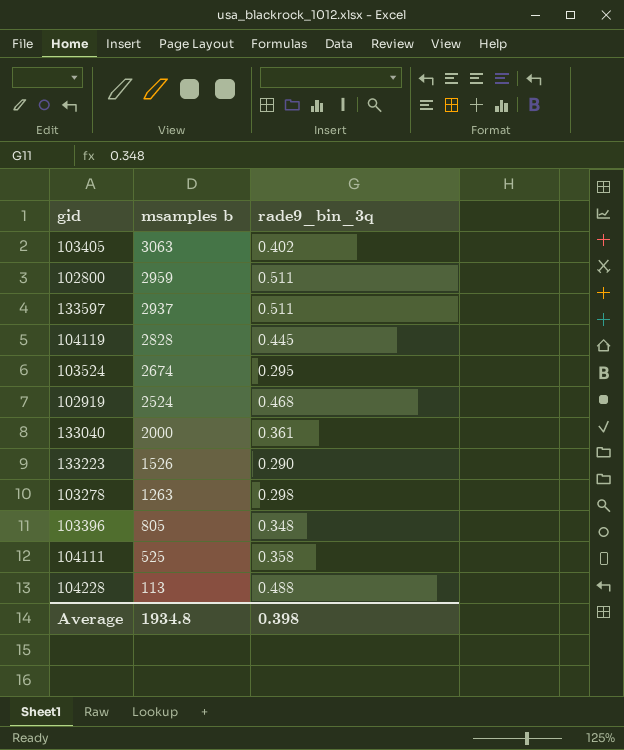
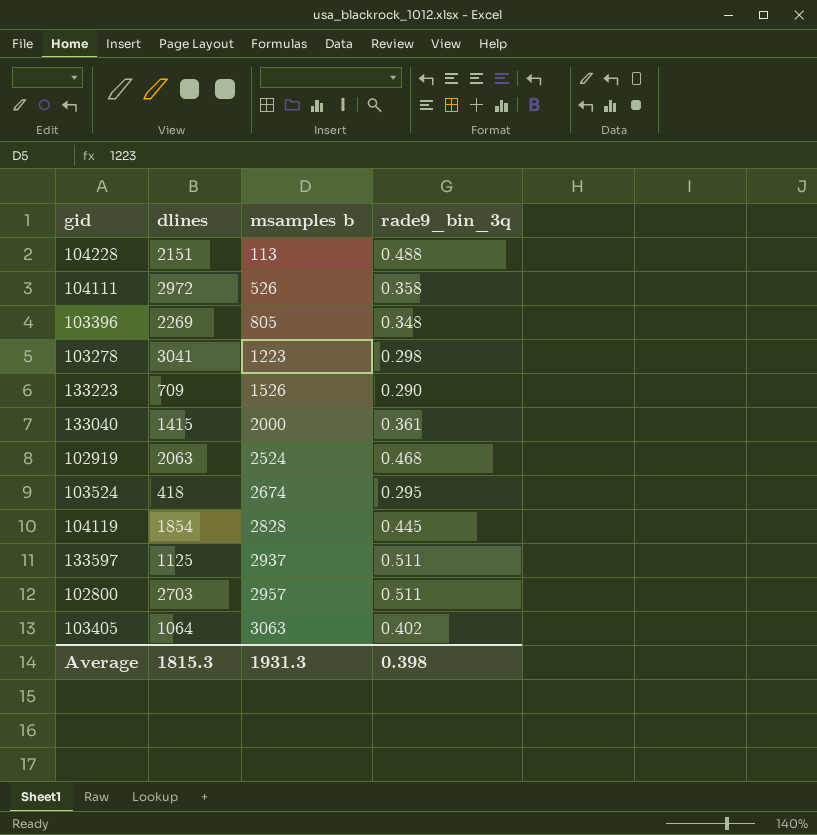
row order: msamples b descending -> msamples b ascending
column dlines | position: none -> 2
104111 | msamples b: 525 -> 526
103278 | msamples b: 1263 -> 1223
102800 | msamples b: 2959 -> 2957
Average | msamples b: 1934.8 -> 1931.3

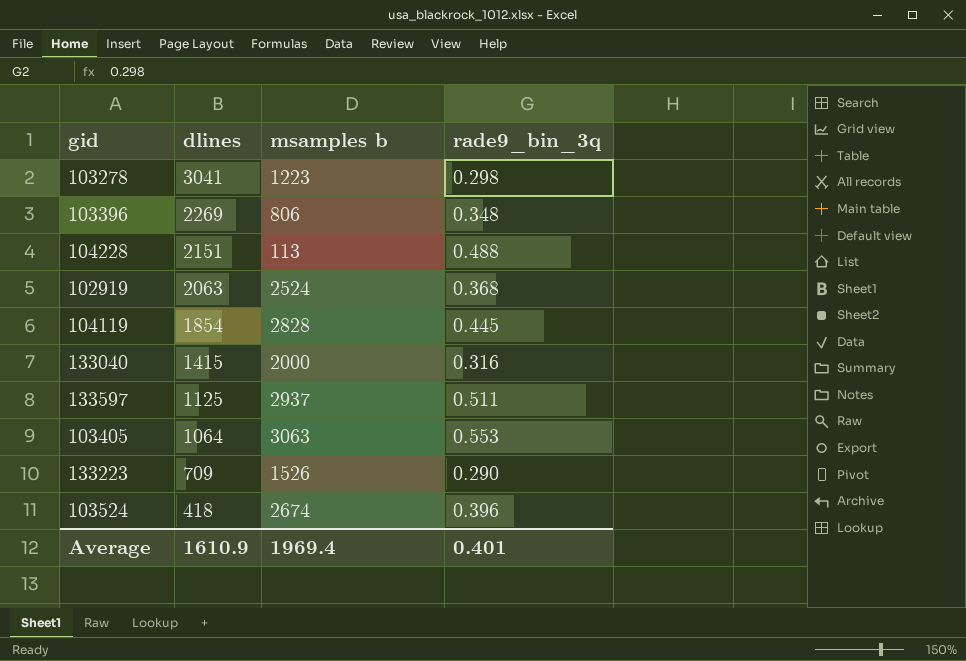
row order: msamples b ascending -> dlines descending
row 104111: 2972 | 526 | 0.358 -> none
row 102800: 2703 | 2957 | 0.511 -> none
103396 | msamples b: 805 -> 806
102919 | rade9_bin_3q: 0.468 -> 0.368
133040 | rade9_bin_3q: 0.361 -> 0.316
103405 | rade9_bin_3q: 0.402 -> 0.553
103524 | rade9_bin_3q: 0.295 -> 0.396
Average | dlines: 1815.3 -> 1610.9
Average | msamples b: 1931.3 -> 1969.4
Average | rade9_bin_3q: 0.398 -> 0.401

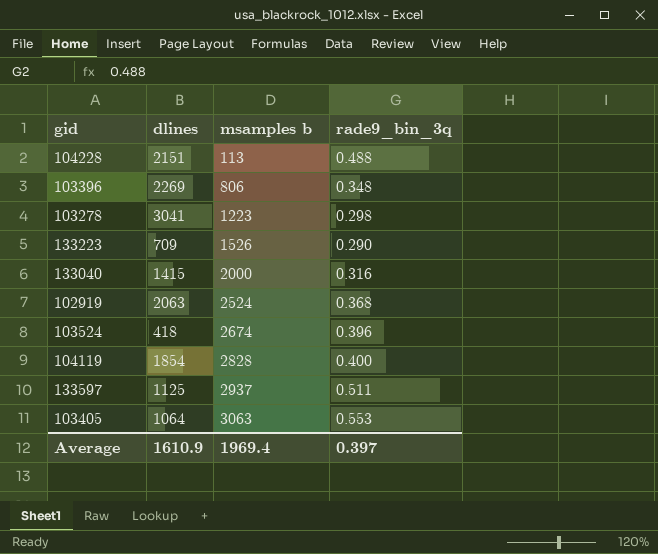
row order: dlines descending -> msamples b ascending
104119 | rade9_bin_3q: 0.445 -> 0.400
Average | rade9_bin_3q: 0.401 -> 0.397

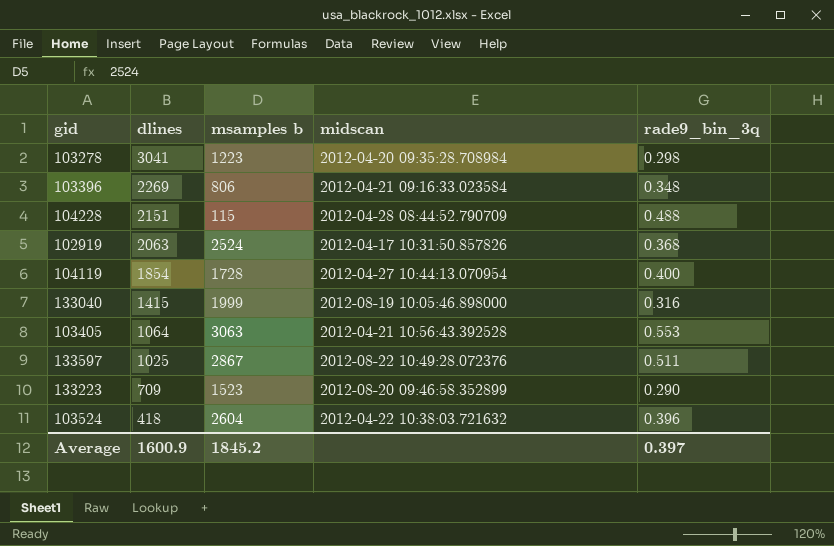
row order: msamples b ascending -> dlines descending
column midscan | position: none -> 4
104228 | msamples b: 113 -> 115
104119 | msamples b: 2828 -> 1728
133040 | msamples b: 2000 -> 1999
133597 | dlines: 1125 -> 1025
133597 | msamples b: 2937 -> 2867
133223 | msamples b: 1526 -> 1523
103524 | msamples b: 2674 -> 2604
Average | dlines: 1610.9 -> 1600.9
Average | msamples b: 1969.4 -> 1845.2

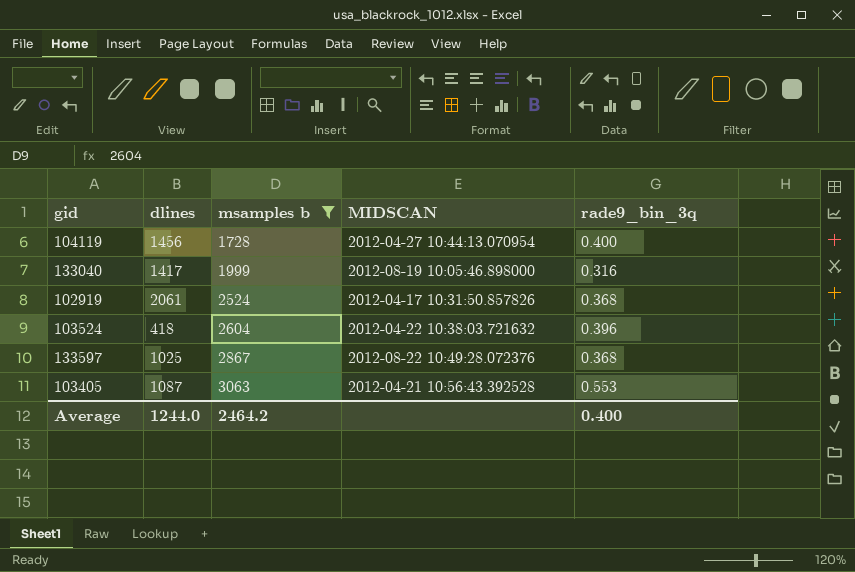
filter: none -> msamples b >= 1728
row order: dlines descending -> msamples b ascending
column name: midscan -> MIDSCAN
104119 | dlines: 1854 -> 1456
133040 | dlines: 1415 -> 1417
102919 | dlines: 2063 -> 2061
133597 | rade9_bin_3q: 0.511 -> 0.368
103405 | dlines: 1064 -> 1087
Average | dlines: 1600.9 -> 1244.0
Average | msamples b: 1845.2 -> 2464.2
Average | rade9_bin_3q: 0.397 -> 0.400

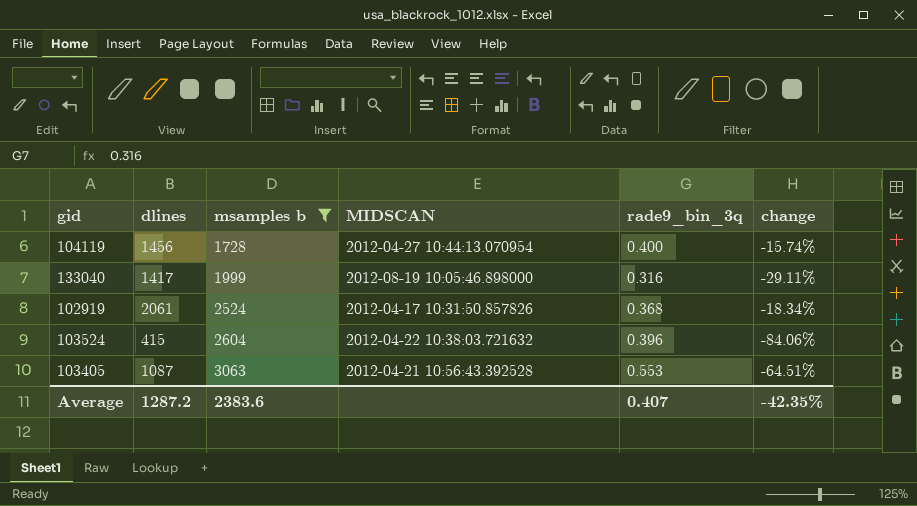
column change | formula: none -> ([dlines] - [msamples b]) / [msamples b]
row 133597: 1025 | 2867 | 2012-08-22 10:49:28.072376 | 0.368 -> none
103524 | dlines: 418 -> 415
Average | dlines: 1244.0 -> 1287.2
Average | msamples b: 2464.2 -> 2383.6
Average | rade9_bin_3q: 0.400 -> 0.407

